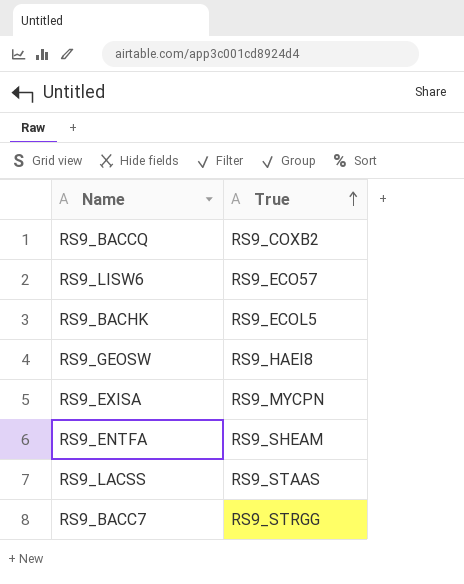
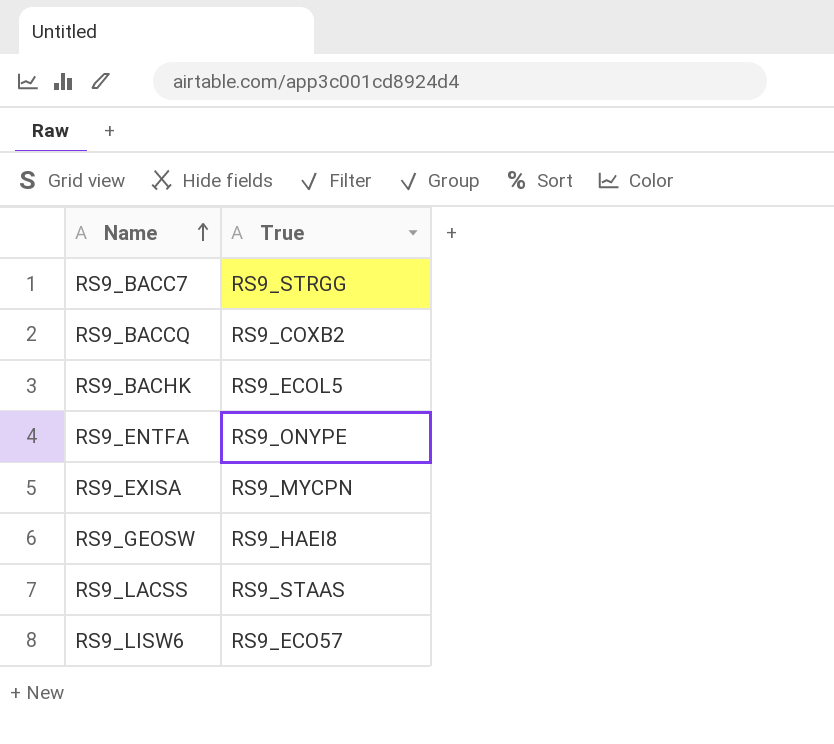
row order: True ascending -> Name ascending
RS9_ENTFA | True: RS9_SHEAM -> RS9_ONYPE

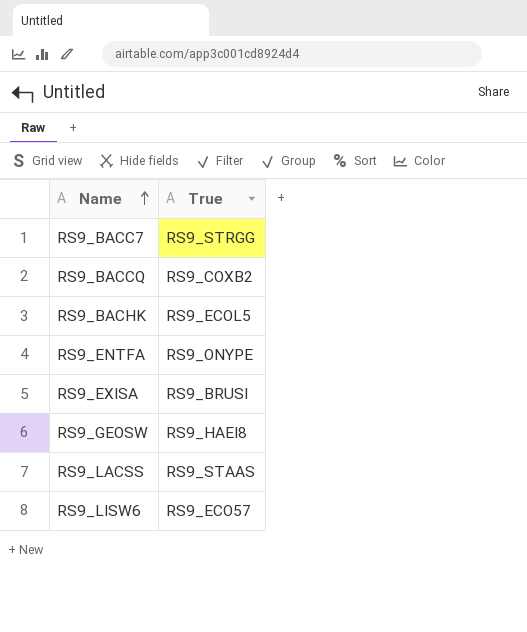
RS9_EXISA | True: RS9_MYCPN -> RS9_BRUSI

